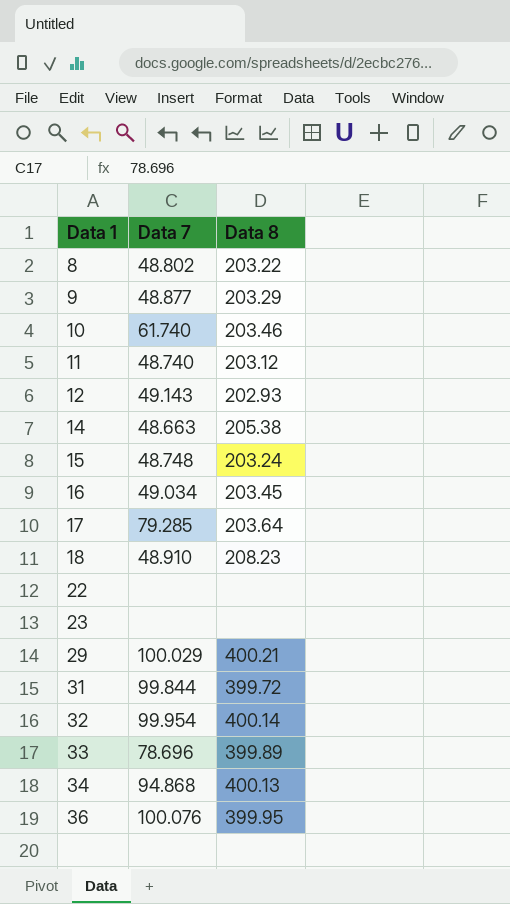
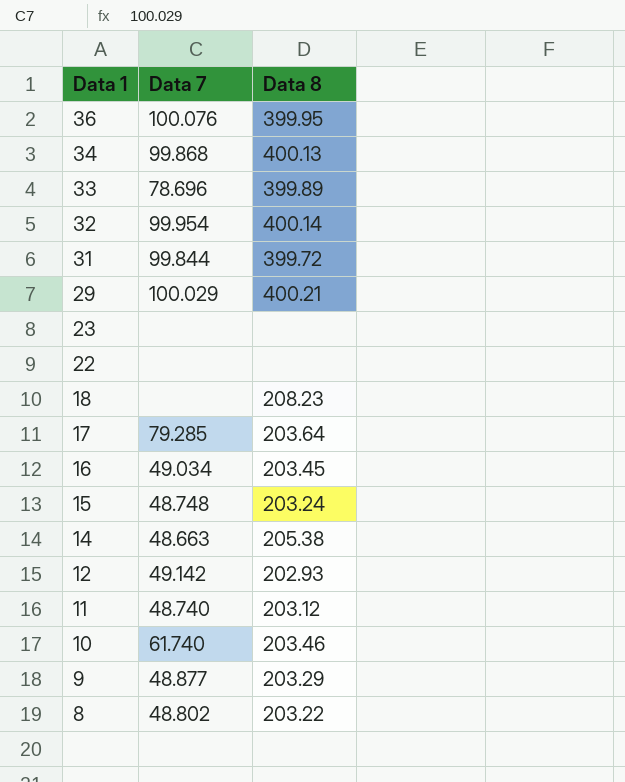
row order: Data 1 ascending -> Data 1 descending
34 | Data 7: 94.868 -> 99.868
18 | Data 7: 48.910 -> none
12 | Data 7: 49.143 -> 49.142

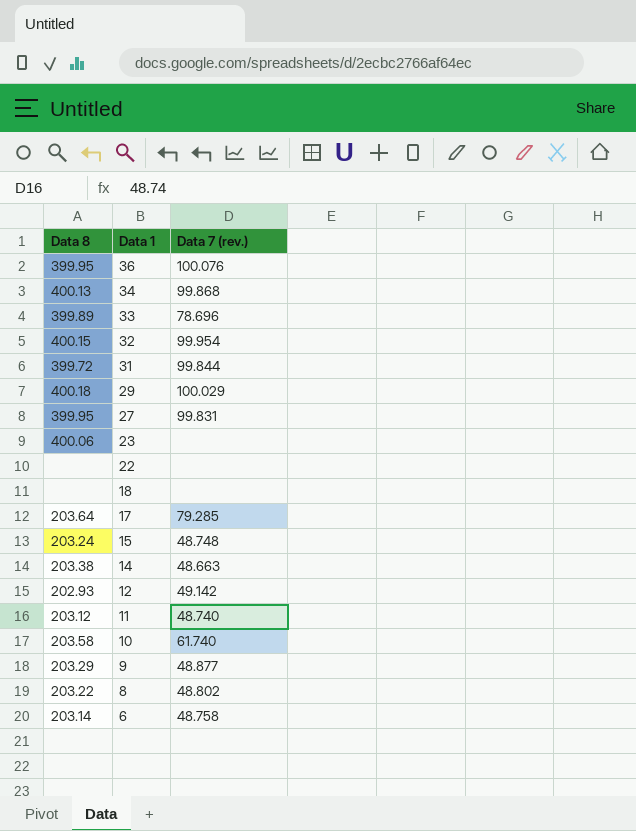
column Data 8 | position: 3 -> 1
column name: Data 7 -> Data 7 (rev.)
row 16: 49.034 | 203.45 -> none
32 | Data 8: 400.14 -> 400.15
29 | Data 8: 400.21 -> 400.18
row 27: none -> 399.95 | 99.831
23 | Data 8: none -> 400.06
18 | Data 8: 208.23 -> none
14 | Data 8: 205.38 -> 203.38
10 | Data 8: 203.46 -> 203.58
row 6: none -> 203.14 | 48.758

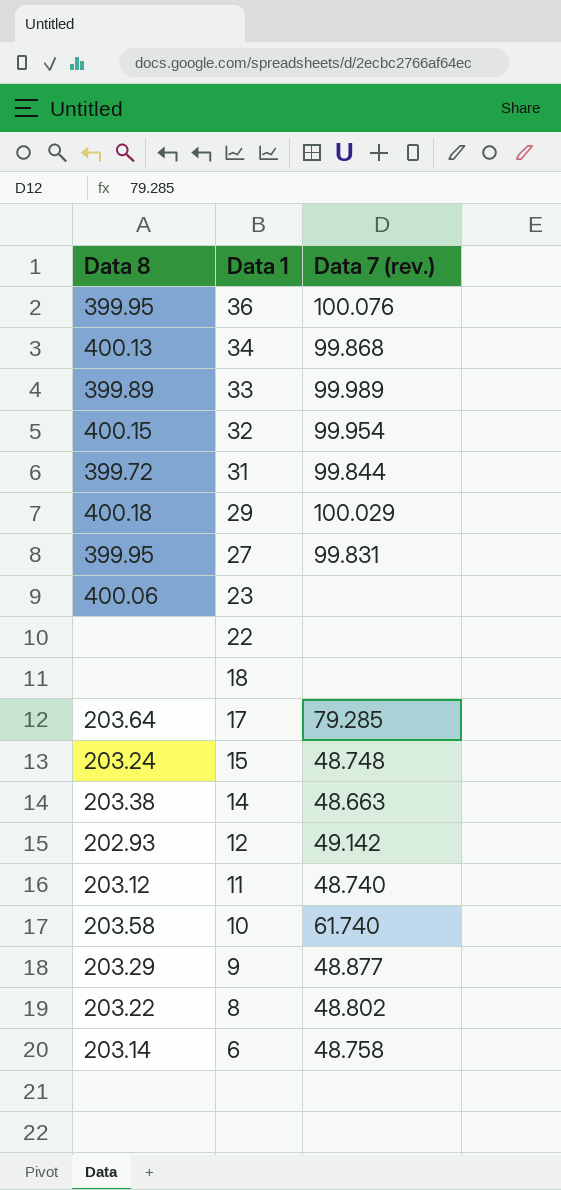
33 | Data 7 (rev.): 78.696 -> 99.989

